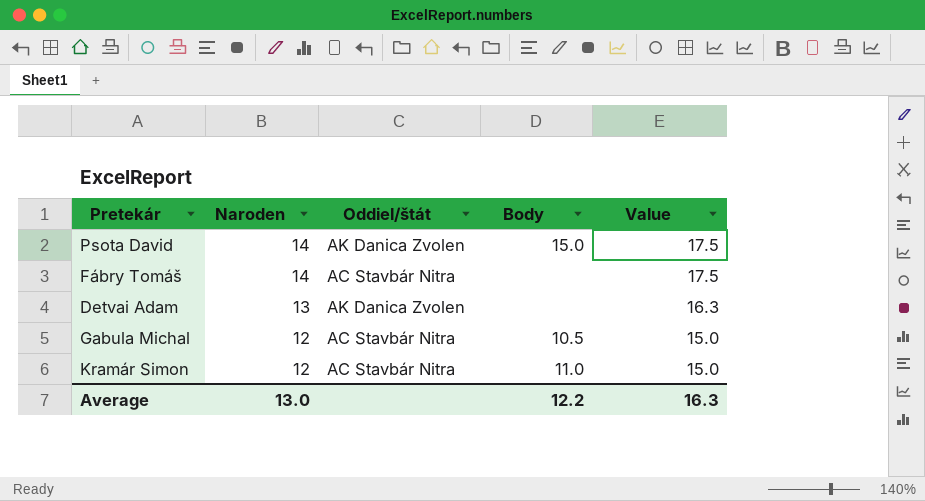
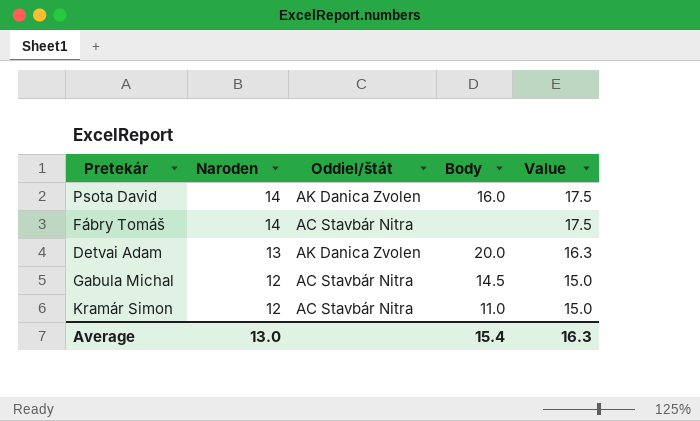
Psota David | Body: 15.0 -> 16.0
Detvai Adam | Body: none -> 20.0
Gabula Michal | Body: 10.5 -> 14.5
Average | Body: 12.2 -> 15.4

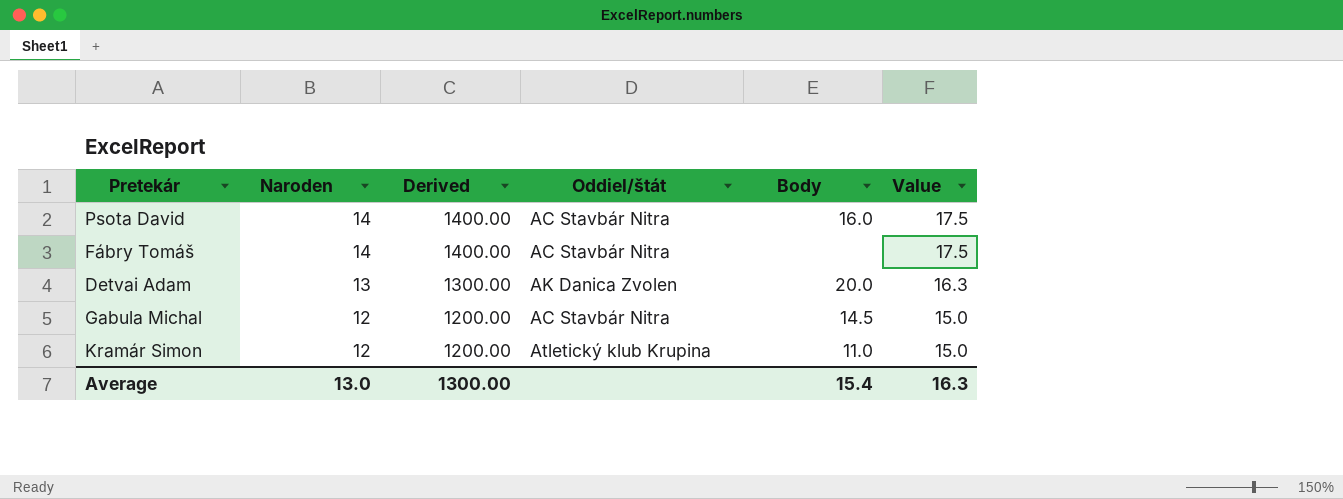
column Derived | formula: none -> [Naroden] * 100
Psota David | Oddiel/štát: AK Danica Zvolen -> AC Stavbár Nitra
Kramár Simon | Oddiel/štát: AC Stavbár Nitra -> Atletický klub Krupina

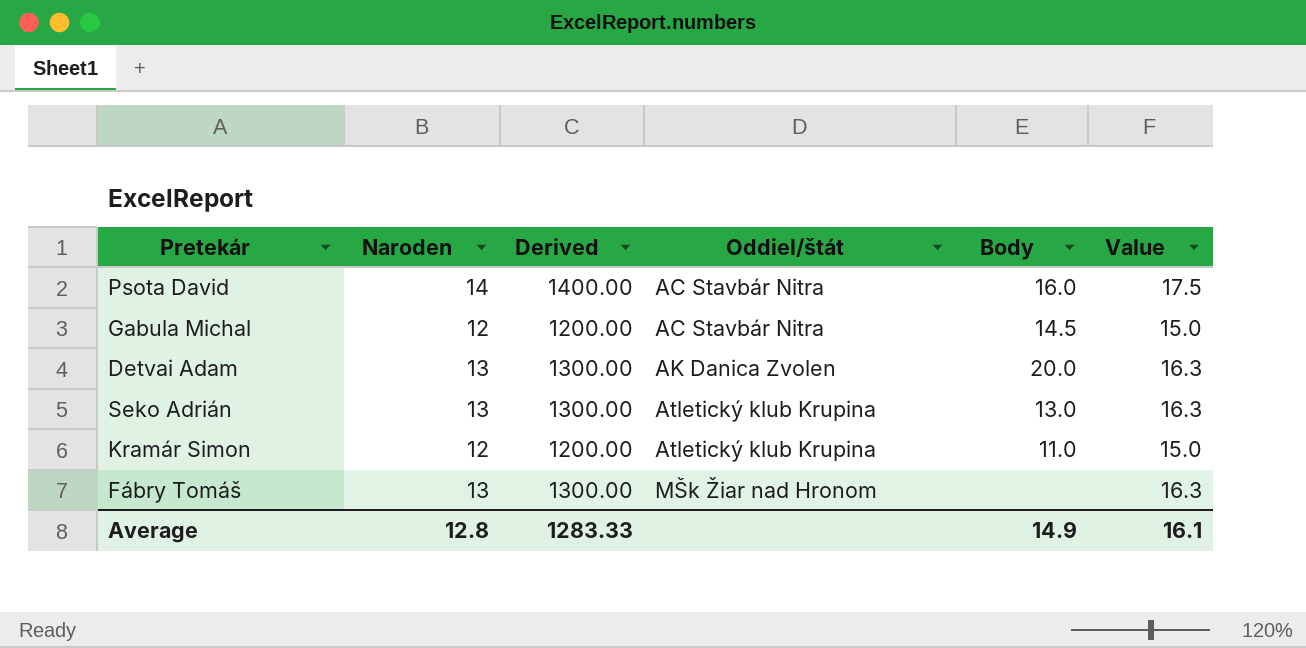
row order: Naroden descending -> Oddiel/štát ascending
row Seko Adrián: none -> 13 | 1300.00 | Atletický klub Krupina | 13.0 | 16.3
Fábry Tomáš | Naroden: 14 -> 13
Fábry Tomáš | Derived: 1400.00 -> 1300.00
Fábry Tomáš | Oddiel/štát: AC Stavbár Nitra -> MŠk Žiar nad Hronom
Fábry Tomáš | Value: 17.5 -> 16.3
Average | Naroden: 13.0 -> 12.8
Average | Derived: 1300.00 -> 1283.33
Average | Body: 15.4 -> 14.9
Average | Value: 16.3 -> 16.1

